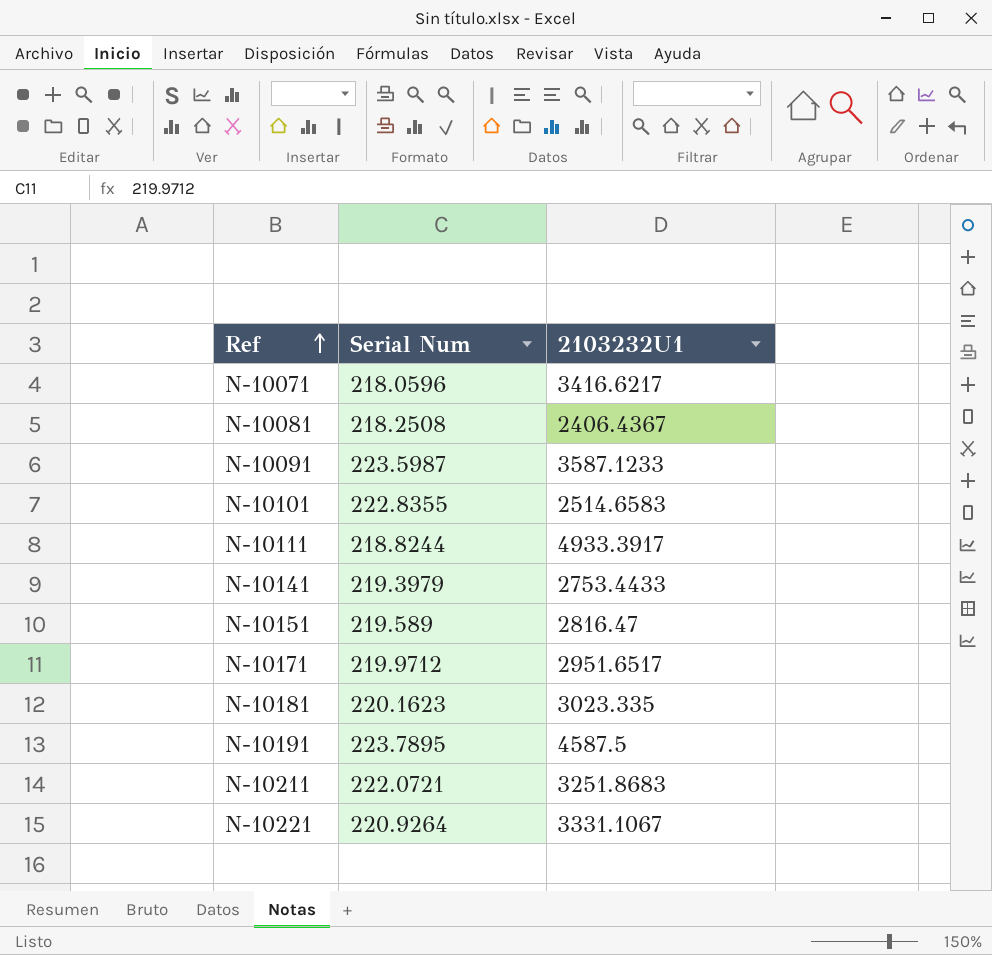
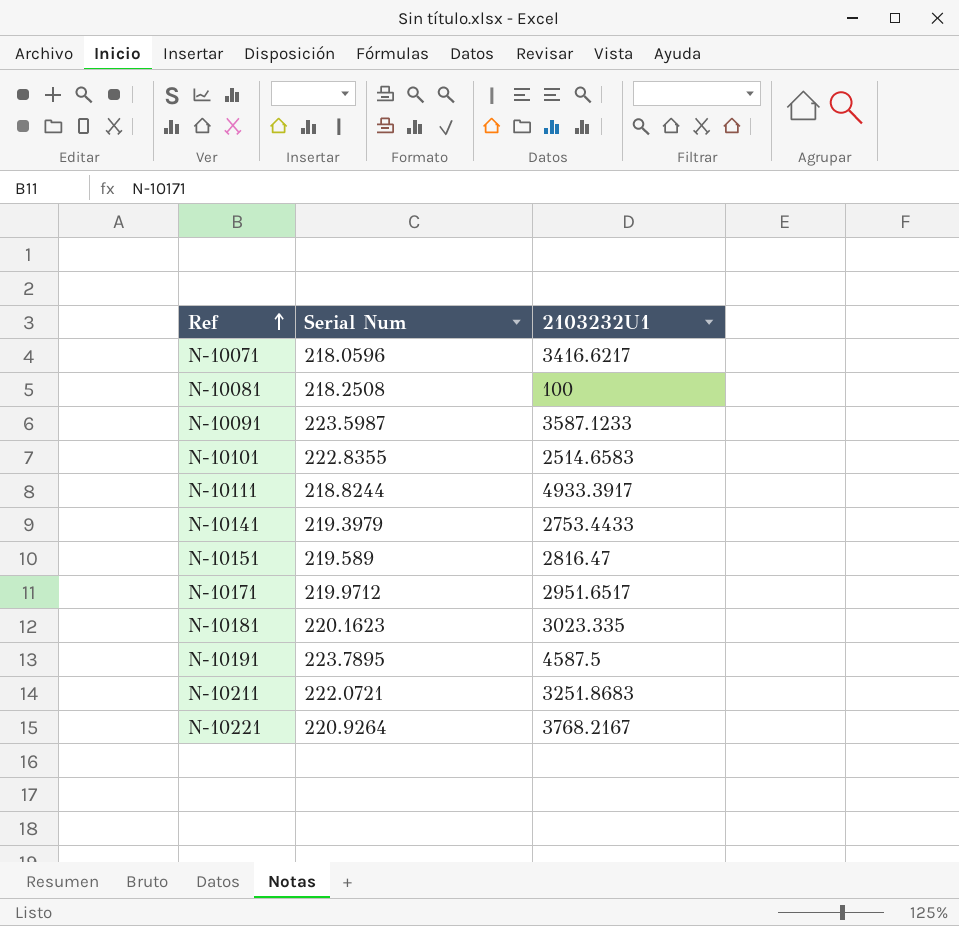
N-10081 | 2103232U1: 2406.4367 -> 100
N-10221 | 2103232U1: 3331.1067 -> 3768.2167

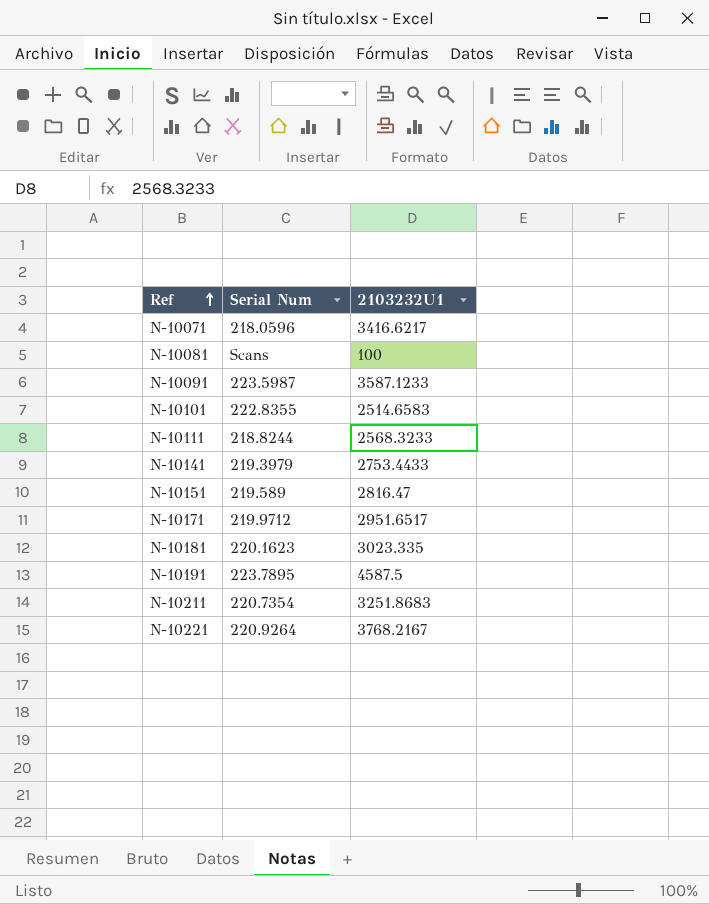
N-10081 | Serial Num: 218.2508 -> Scans
N-10111 | 2103232U1: 4933.3917 -> 2568.3233
N-10211 | Serial Num: 222.0721 -> 220.7354

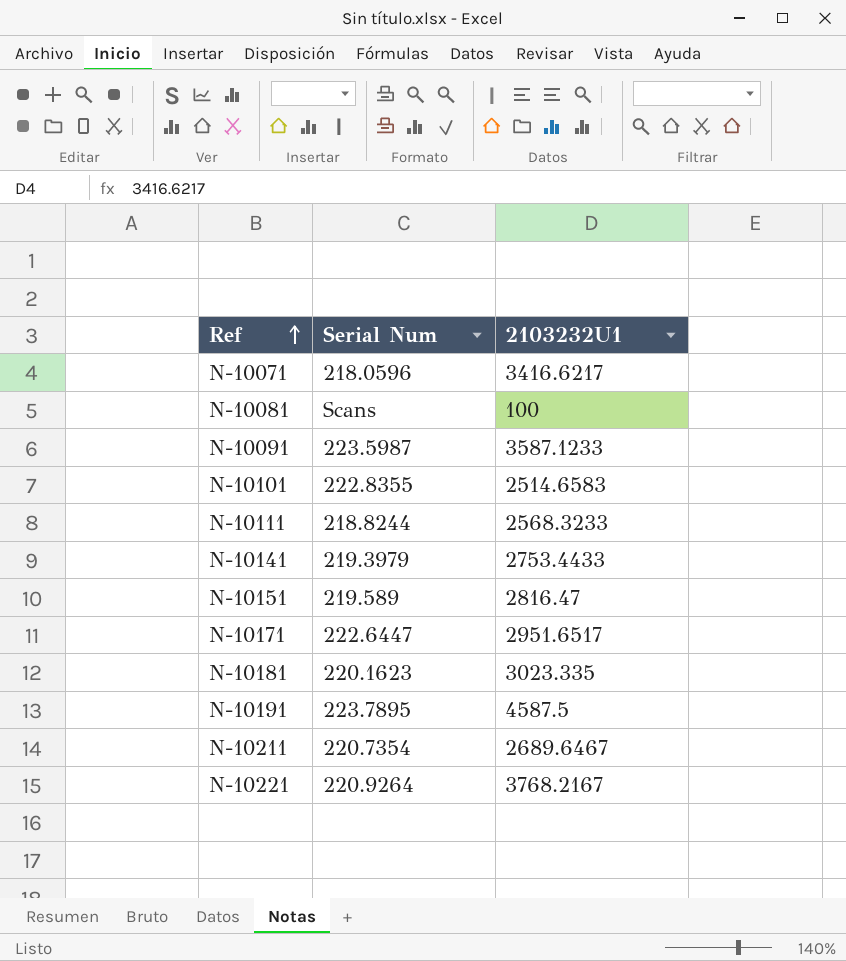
N-10171 | Serial Num: 219.9712 -> 222.6447
N-10211 | 2103232U1: 3251.8683 -> 2689.6467

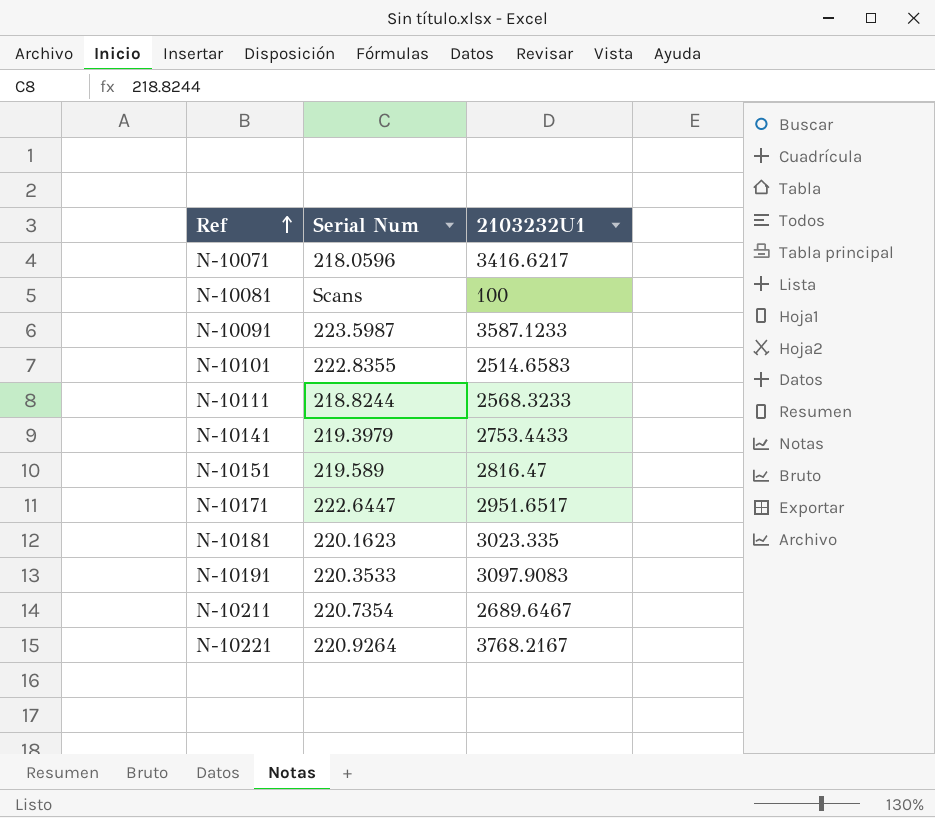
N-10191 | Serial Num: 223.7895 -> 220.3533
N-10191 | 2103232U1: 4587.5 -> 3097.9083

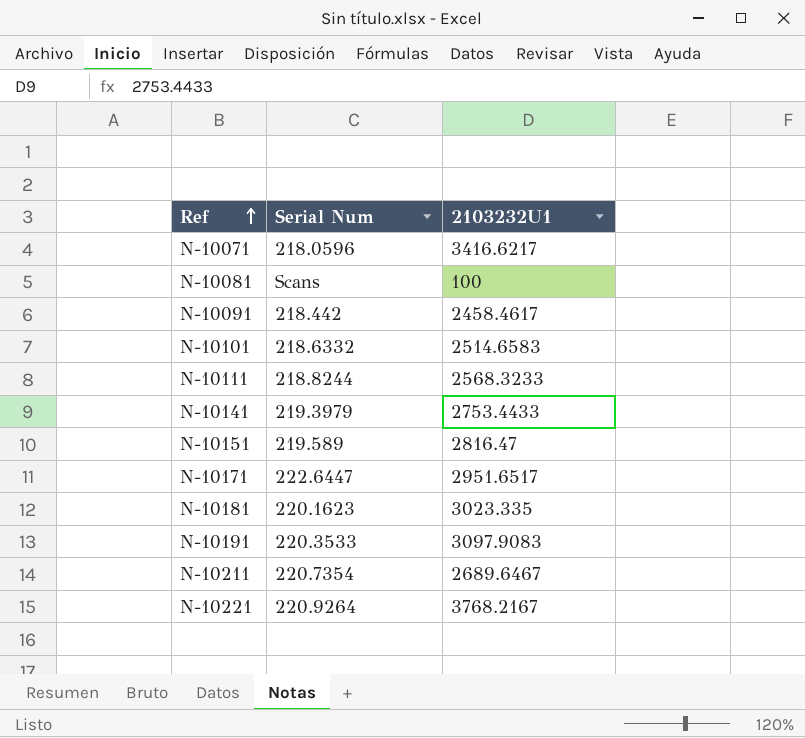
N-10091 | Serial Num: 223.5987 -> 218.442
N-10091 | 2103232U1: 3587.1233 -> 2458.4617
N-10101 | Serial Num: 222.8355 -> 218.6332

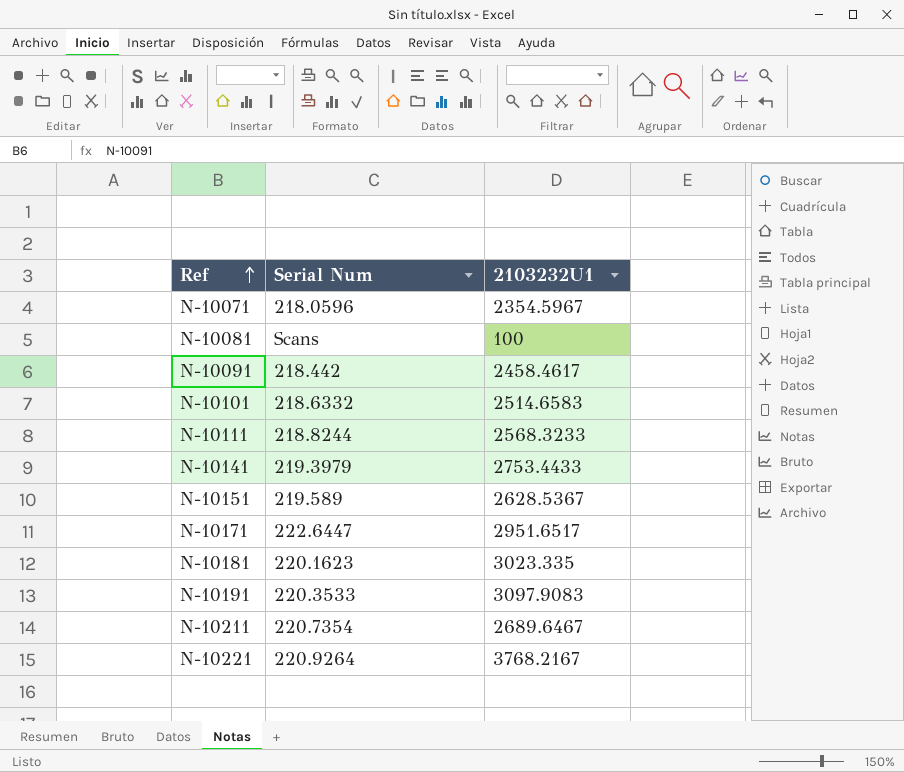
N-10071 | 2103232U1: 3416.6217 -> 2354.5967
N-10151 | 2103232U1: 2816.47 -> 2628.5367

